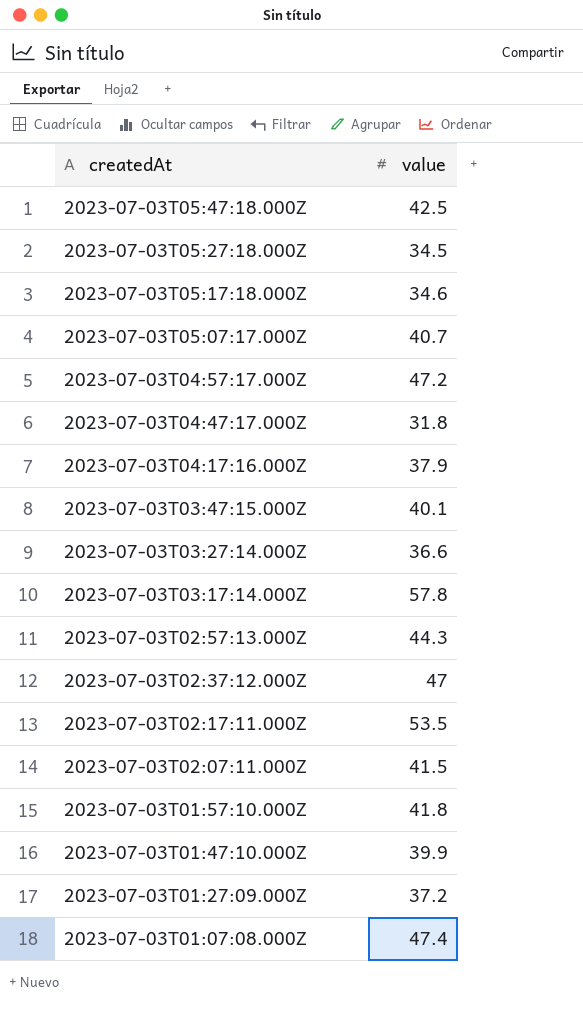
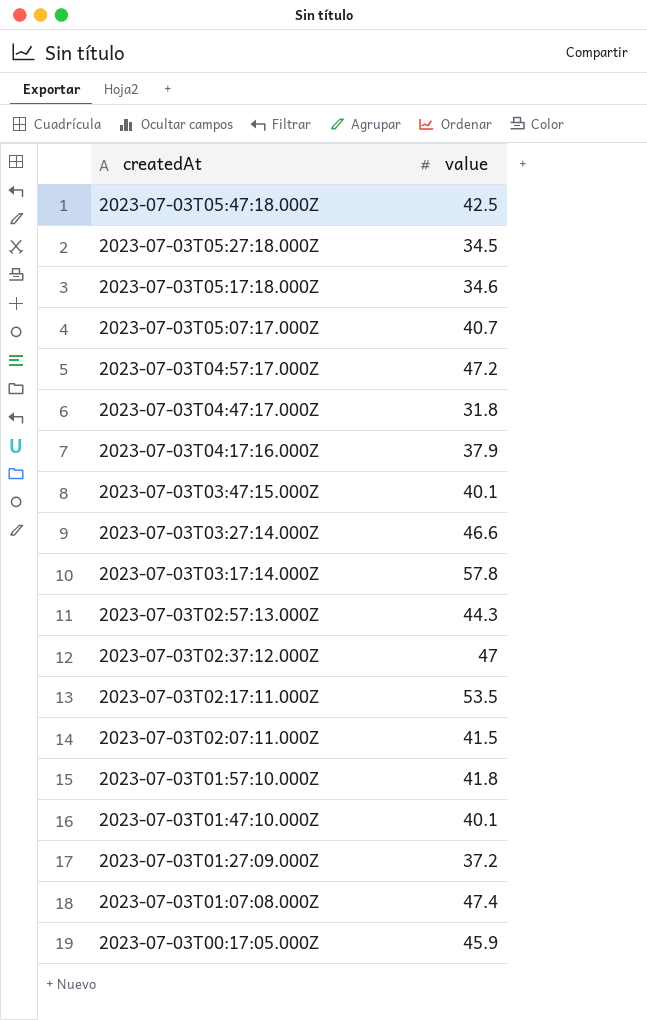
2023-07-03T03:27:14.000Z | value: 36.6 -> 46.6
2023-07-03T01:47:10.000Z | value: 39.9 -> 40.1
row 2023-07-03T00:17:05.000Z: none -> 45.9

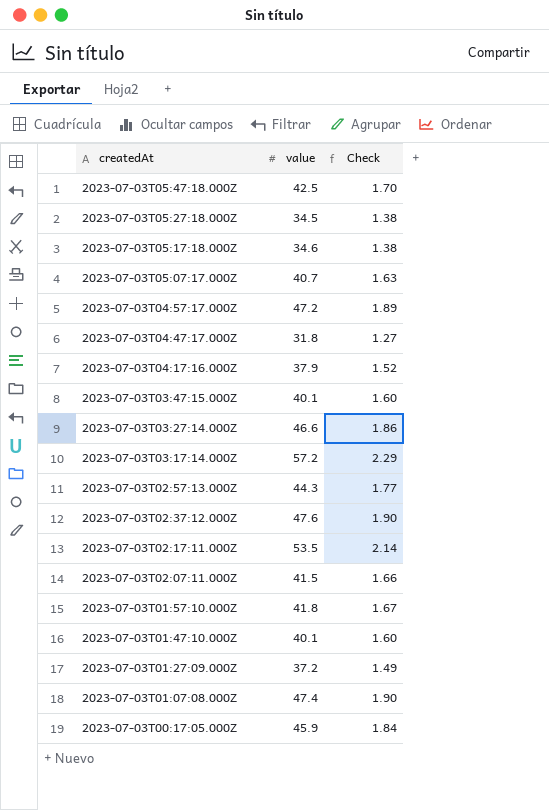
column Check | formula: none -> [value] * 0.04
2023-07-03T03:17:14.000Z | value: 57.8 -> 57.2
2023-07-03T02:37:12.000Z | value: 47 -> 47.6

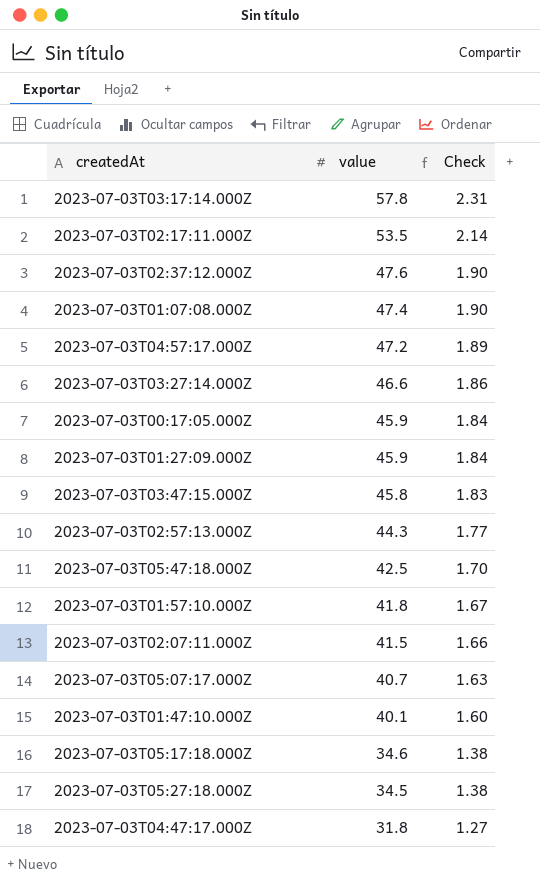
row order: createdAt descending -> value descending
row 2023-07-03T04:17:16.000Z: 37.9 | 1.52 -> none
2023-07-03T03:17:14.000Z | value: 57.2 -> 57.8
2023-07-03T03:17:14.000Z | Check: 2.29 -> 2.31
2023-07-03T01:27:09.000Z | value: 37.2 -> 45.9
2023-07-03T01:27:09.000Z | Check: 1.49 -> 1.84
2023-07-03T03:47:15.000Z | value: 40.1 -> 45.8
2023-07-03T03:47:15.000Z | Check: 1.60 -> 1.83

